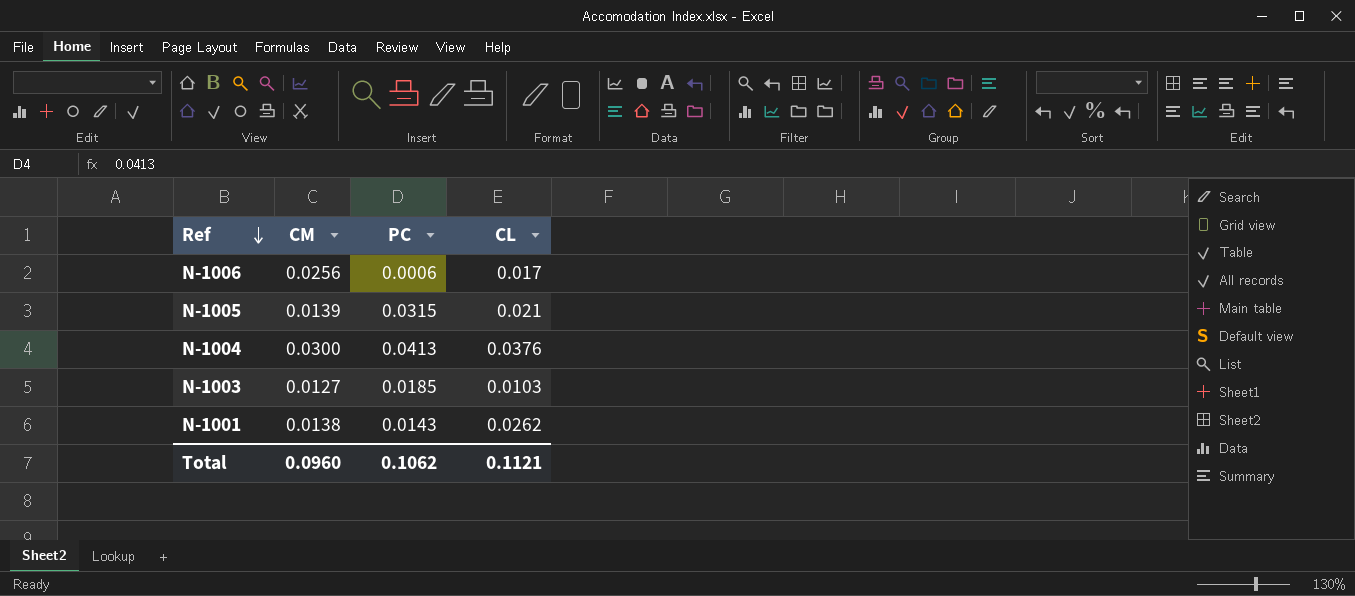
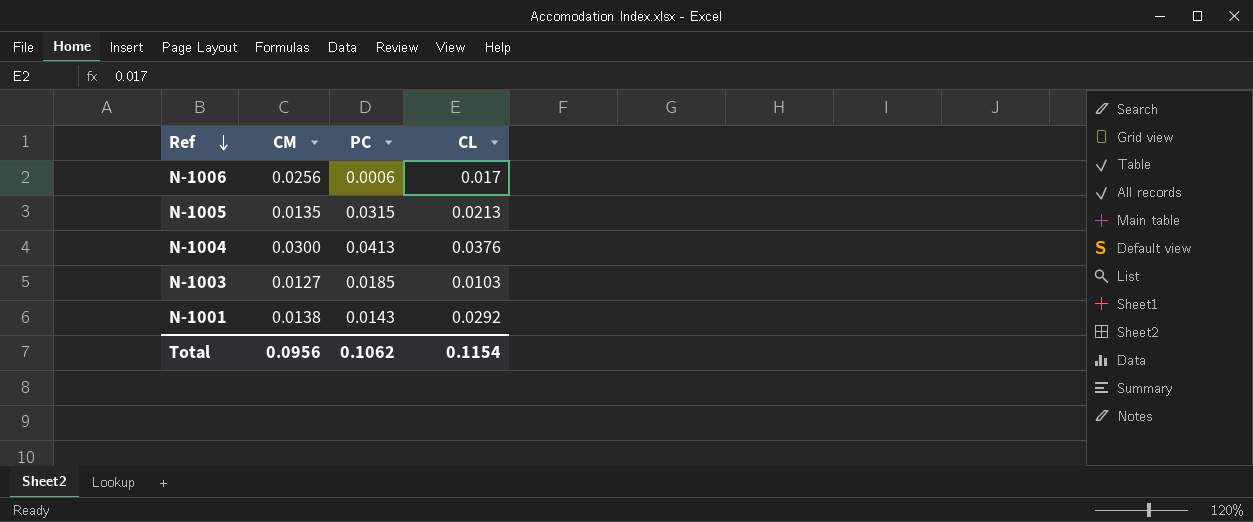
N-1005 | CM: 0.0139 -> 0.0135
N-1005 | CL: 0.021 -> 0.0213
N-1001 | CL: 0.0262 -> 0.0292
Total | CM: 0.0960 -> 0.0956
Total | CL: 0.1121 -> 0.1154

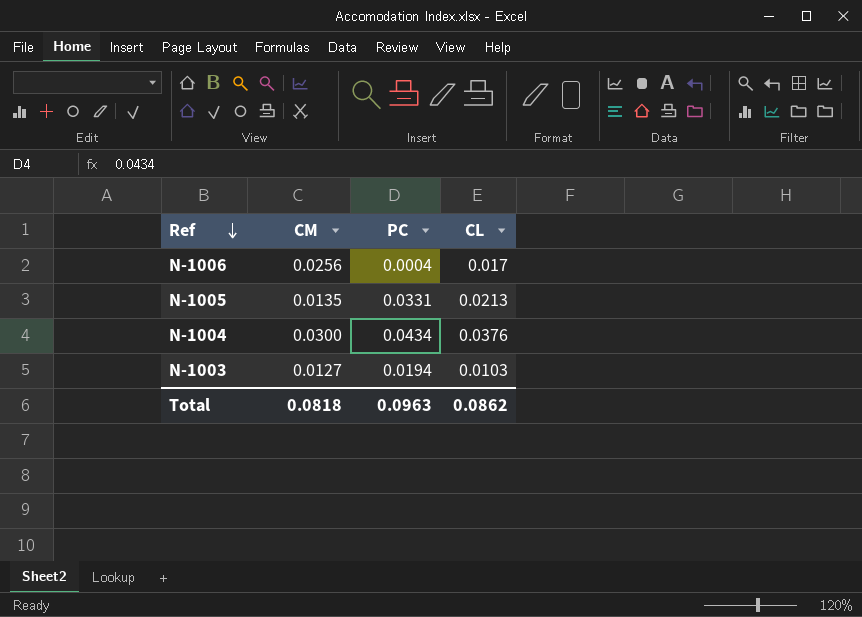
row N-1001: 0.0138 | 0.0143 | 0.0292 -> none
N-1006 | PC: 0.0006 -> 0.0004
N-1005 | PC: 0.0315 -> 0.0331
N-1004 | PC: 0.0413 -> 0.0434
N-1003 | PC: 0.0185 -> 0.0194
Total | CM: 0.0956 -> 0.0818
Total | PC: 0.1062 -> 0.0963
Total | CL: 0.1154 -> 0.0862

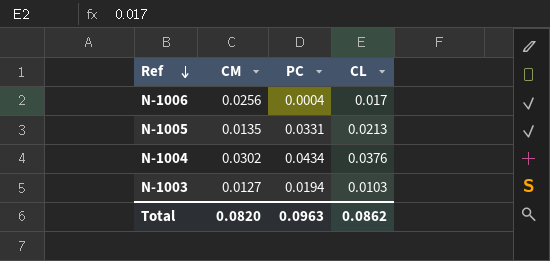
N-1004 | CM: 0.0300 -> 0.0302
Total | CM: 0.0818 -> 0.0820

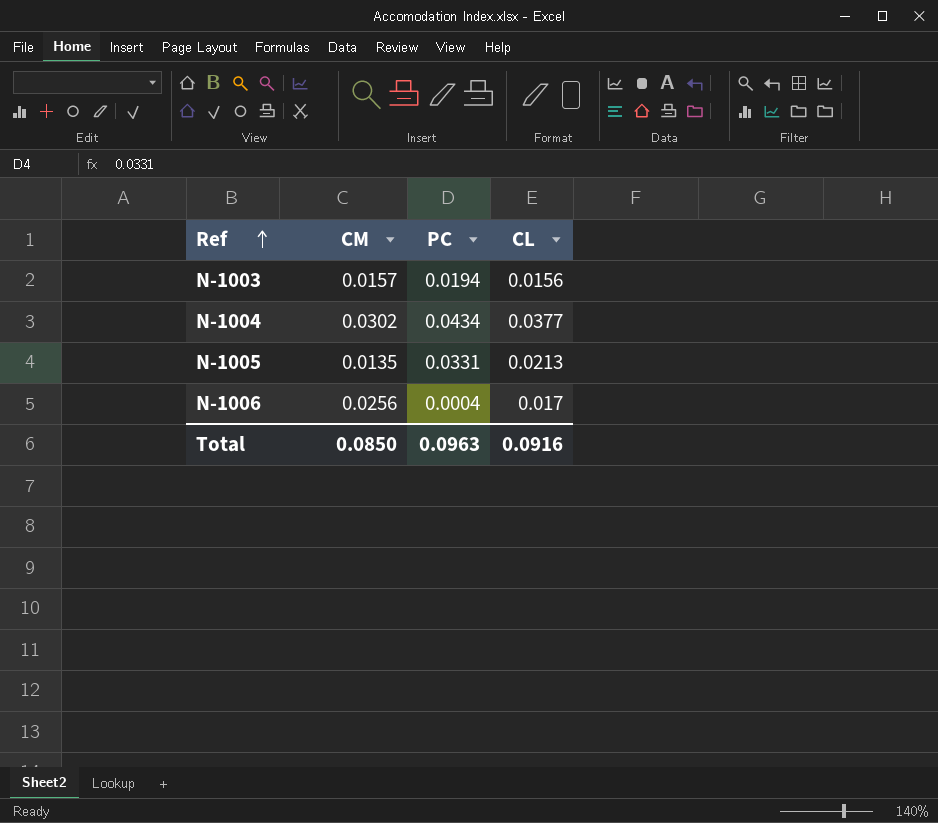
row order: Ref descending -> Ref ascending
N-1003 | CM: 0.0127 -> 0.0157
N-1003 | CL: 0.0103 -> 0.0156
N-1004 | CL: 0.0376 -> 0.0377
Total | CM: 0.0820 -> 0.0850
Total | CL: 0.0862 -> 0.0916

